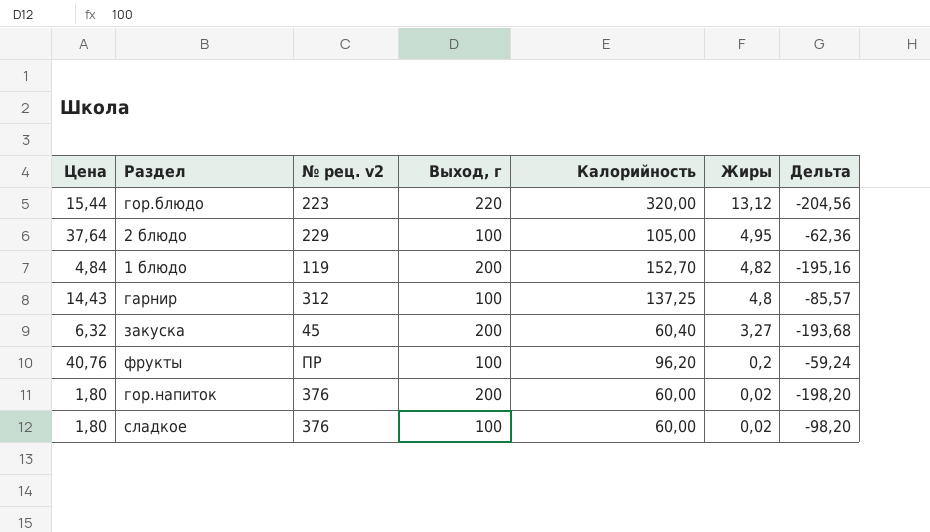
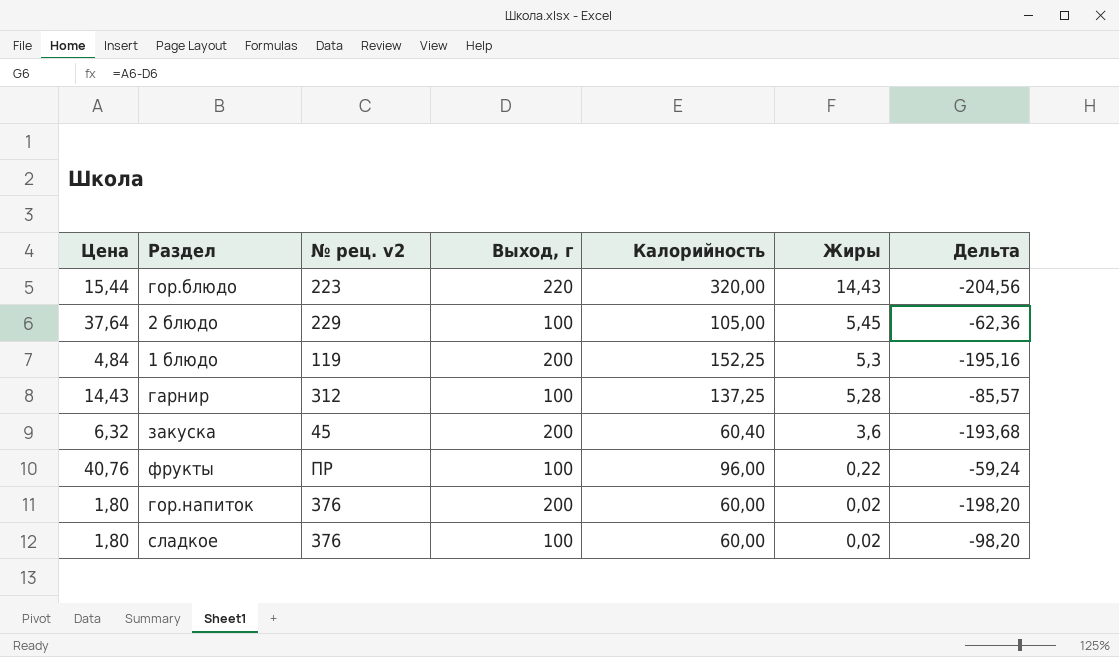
гор.блюдо | Жиры: 13,12 -> 14,43
2 блюдо | Жиры: 4,95 -> 5,45
1 блюдо | Калорийность: 152,70 -> 152,25
1 блюдо | Жиры: 4,82 -> 5,3
гарнир | Жиры: 4,8 -> 5,28
закуска | Жиры: 3,27 -> 3,6
фрукты | Калорийность: 96,20 -> 96,00
фрукты | Жиры: 0,2 -> 0,22

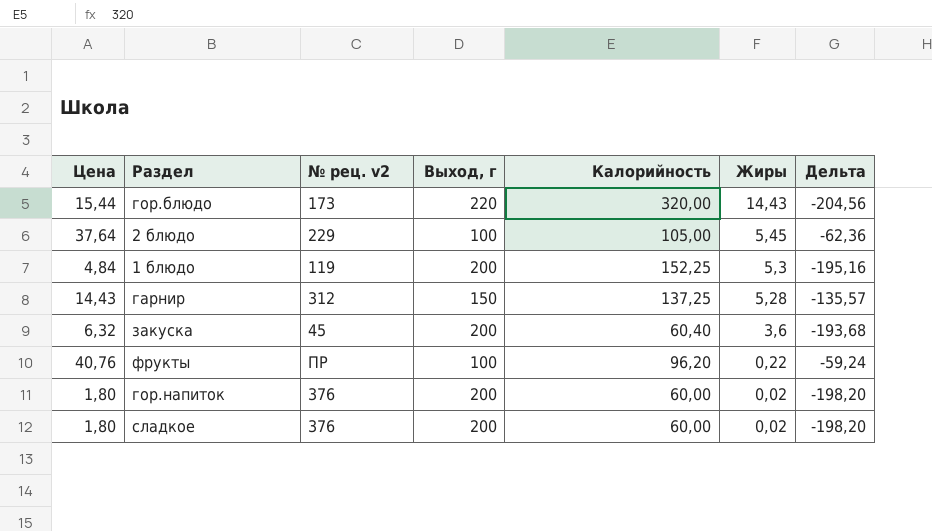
гор.блюдо | № рец. v2: 223 -> 173
гарнир | Выход, г: 100 -> 150
гарнир | Дельта: -85,57 -> -135,57
фрукты | Калорийность: 96,00 -> 96,20
сладкое | Выход, г: 100 -> 200
сладкое | Дельта: -98,20 -> -198,20

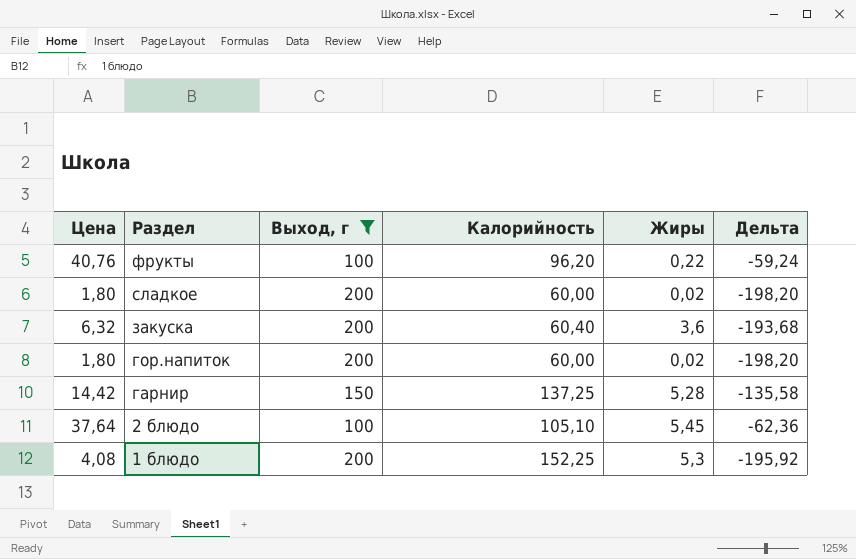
filter: none -> Выход, г != 220
row order: Жиры descending -> Раздел descending
column № рец. v2 | position: 3 -> none
гарнир | Цена: 14,43 -> 14,42
гарнир | Дельта: -135,57 -> -135,58
2 блюдо | Калорийность: 105,00 -> 105,10
1 блюдо | Цена: 4,84 -> 4,08
1 блюдо | Дельта: -195,16 -> -195,92

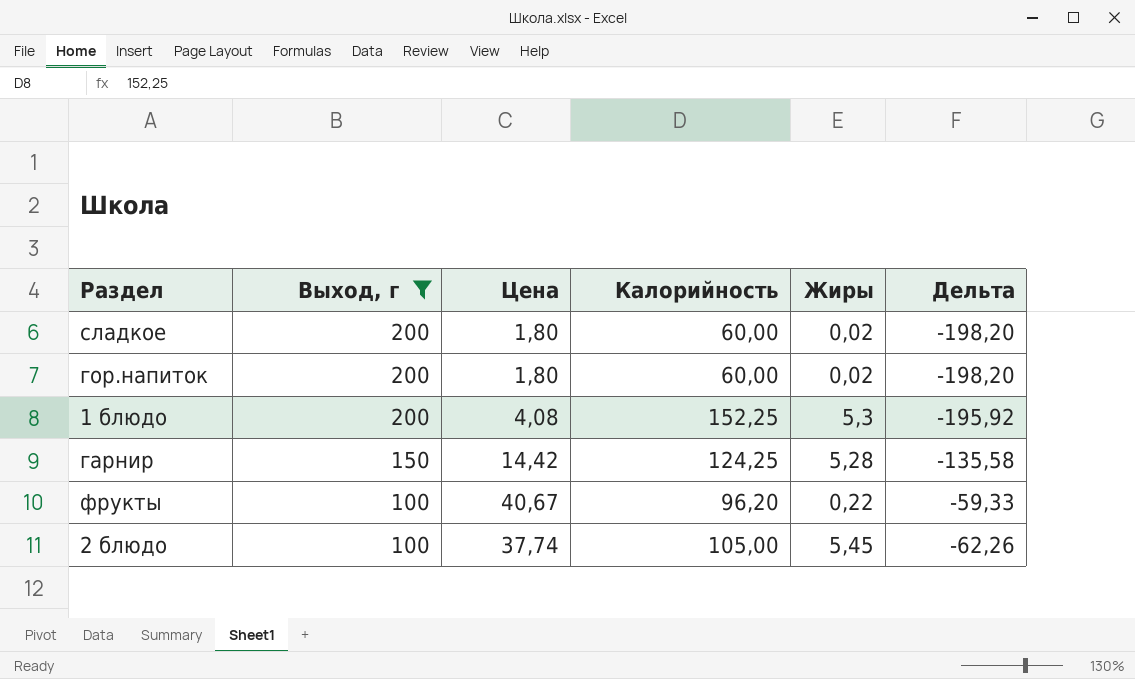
row order: Раздел descending -> Выход, г descending
column Цена | position: 1 -> 3
row закуска: 6,32 | 200 | 60,40 | 3,6 | -193,68 -> none
гарнир | Калорийность: 137,25 -> 124,25
фрукты | Цена: 40,76 -> 40,67
фрукты | Дельта: -59,24 -> -59,33
2 блюдо | Цена: 37,64 -> 37,74
2 блюдо | Калорийность: 105,10 -> 105,00
2 блюдо | Дельта: -62,36 -> -62,26

